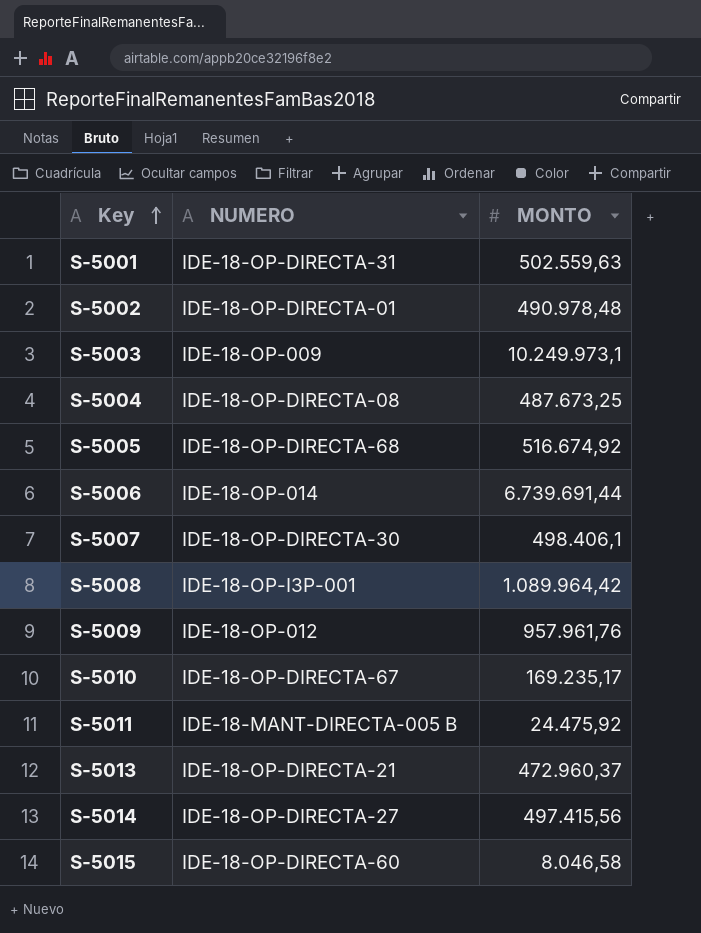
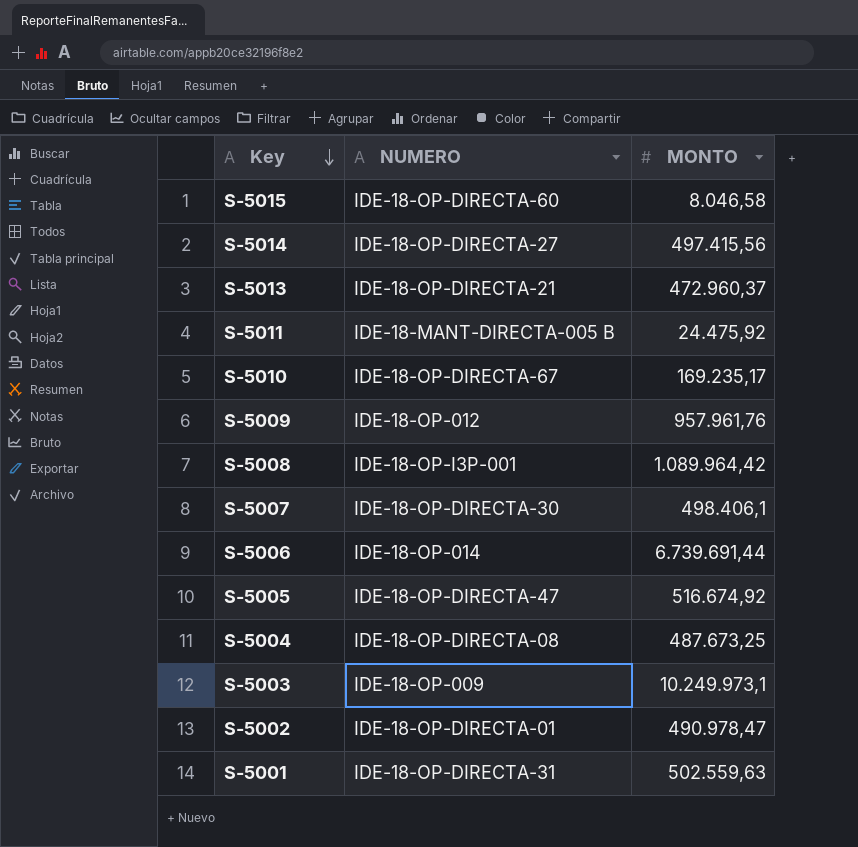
row order: Key ascending -> Key descending
S-5005 | NUMERO: IDE-18-OP-DIRECTA-68 -> IDE-18-OP-DIRECTA-47
S-5002 | MONTO: 490.978,48 -> 490.978,47

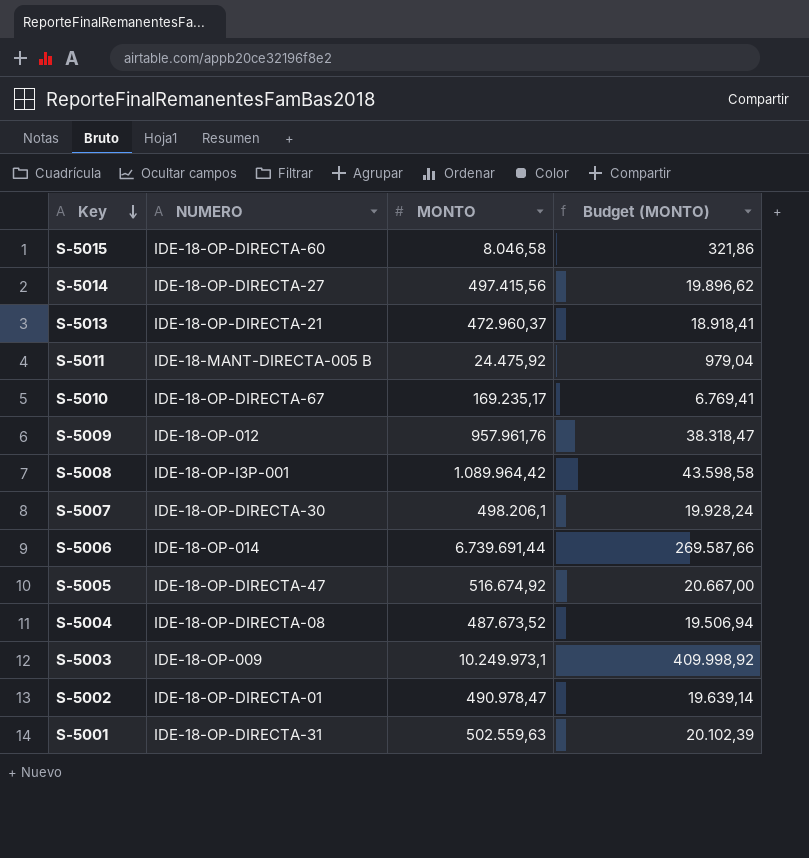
column Budget (MONTO) | formula: none -> [MONTO] * 0,04
S-5007 | MONTO: 498.406,1 -> 498.206,1
S-5004 | MONTO: 487.673,25 -> 487.673,52

